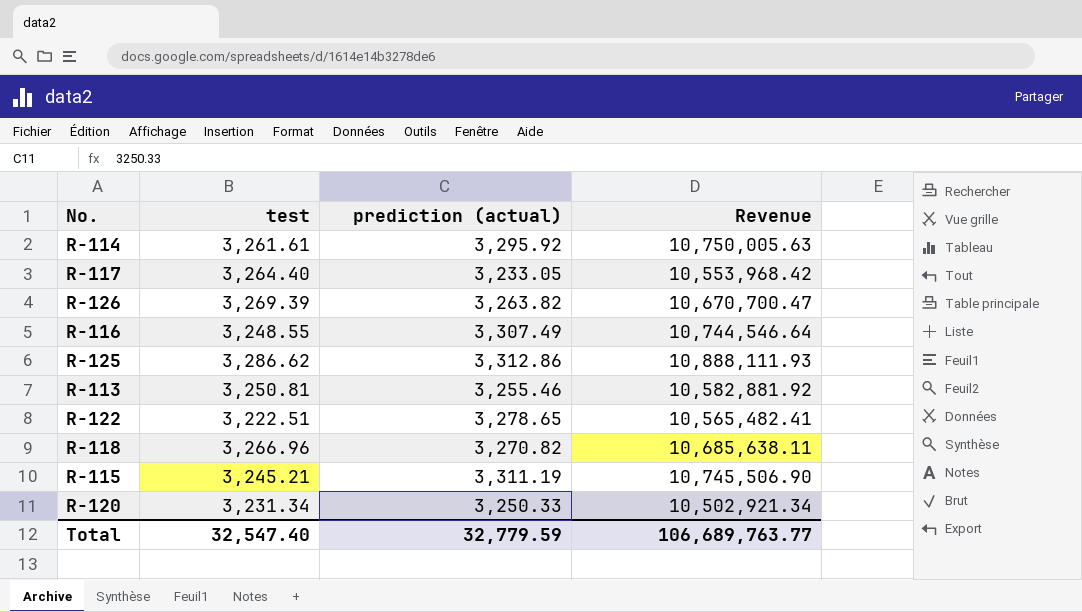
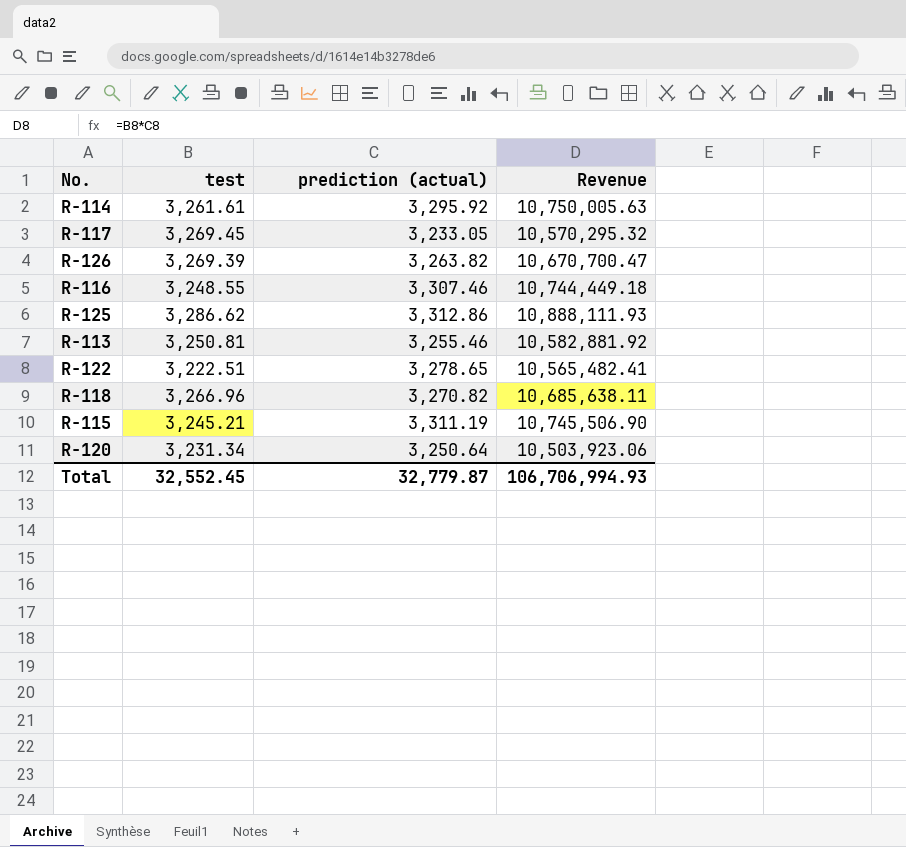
R-117 | test: 3,264.40 -> 3,269.45
R-117 | Revenue: 10,553,968.42 -> 10,570,295.32
R-116 | prediction (actual): 3,307.49 -> 3,307.46
R-116 | Revenue: 10,744,546.64 -> 10,744,449.18
R-120 | prediction (actual): 3,250.33 -> 3,250.64
R-120 | Revenue: 10,502,921.34 -> 10,503,923.06
Total | test: 32,547.40 -> 32,552.45
Total | prediction (actual): 32,779.59 -> 32,779.87
Total | Revenue: 106,689,763.77 -> 106,706,994.93

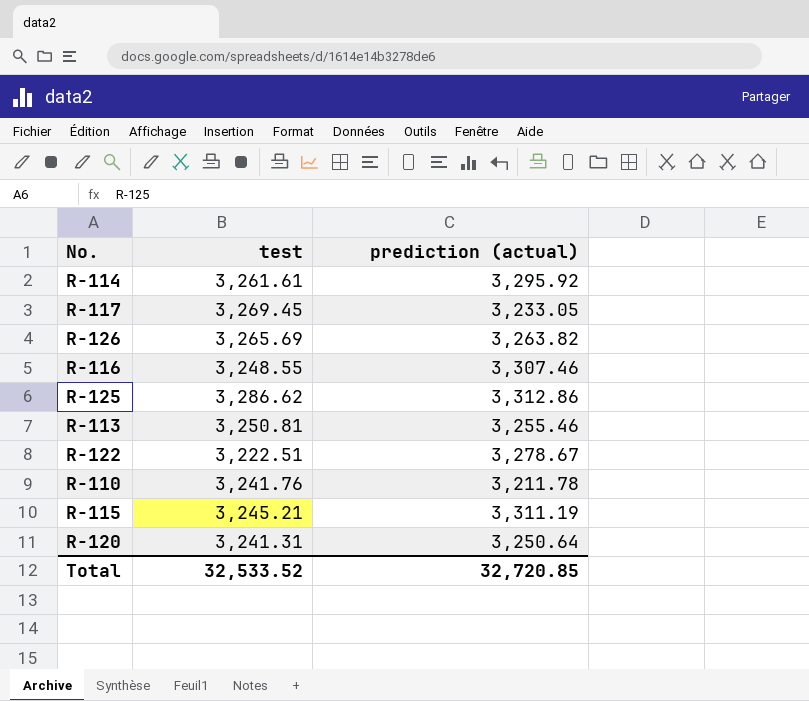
column Revenue | formula: [test] * [prediction (actual)] -> none
row R-118: 3,266.96 | 3,270.82 | 10,685,638.11 -> none
R-126 | test: 3,269.39 -> 3,265.69
R-122 | prediction (actual): 3,278.65 -> 3,278.67
row R-110: none -> 3,241.76 | 3,211.78
R-120 | test: 3,231.34 -> 3,241.31
Total | test: 32,552.45 -> 32,533.52
Total | prediction (actual): 32,779.87 -> 32,720.85

